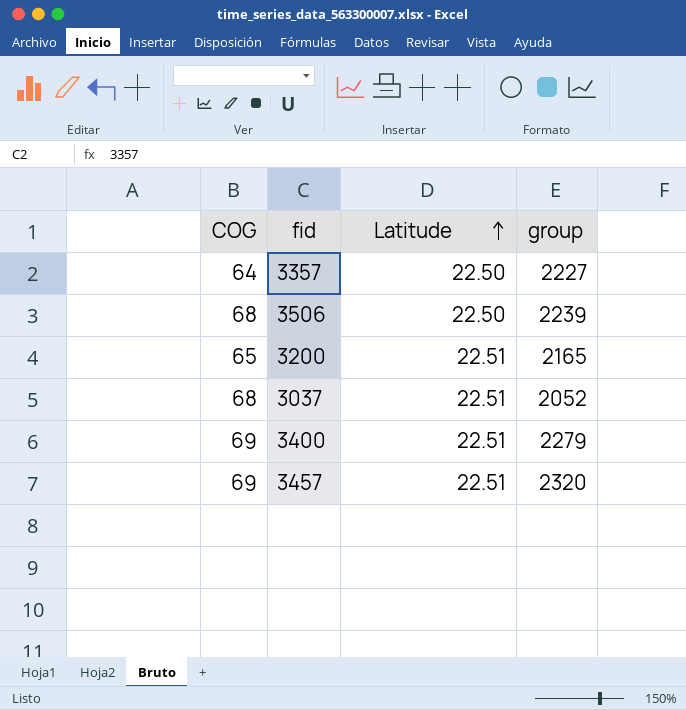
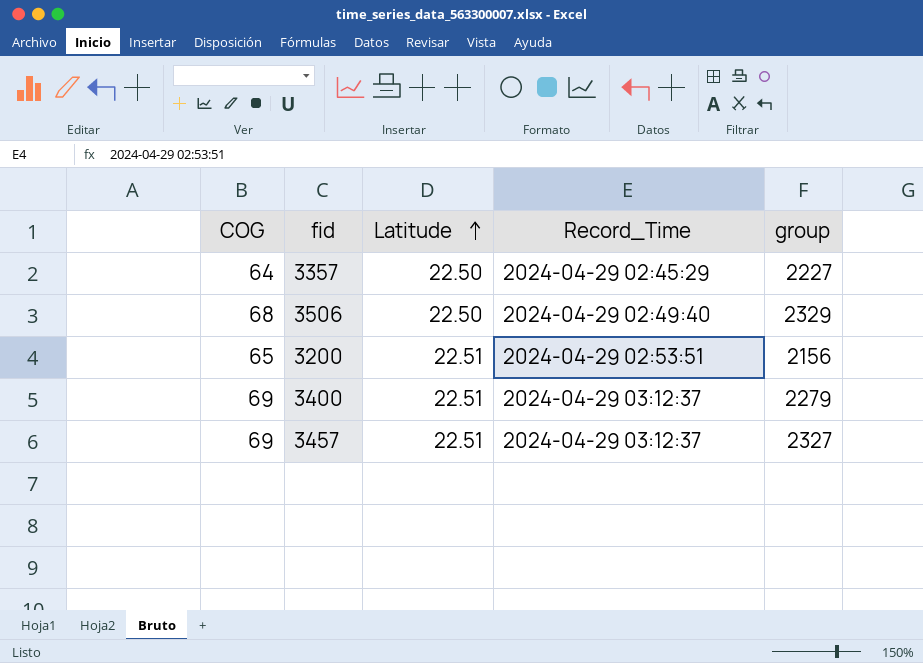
column Record_Time | position: none -> 4
row 3037: 68 | 22.51 | 2052 -> none
3506 | group: 2239 -> 2329
3200 | group: 2165 -> 2156
3457 | group: 2320 -> 2327

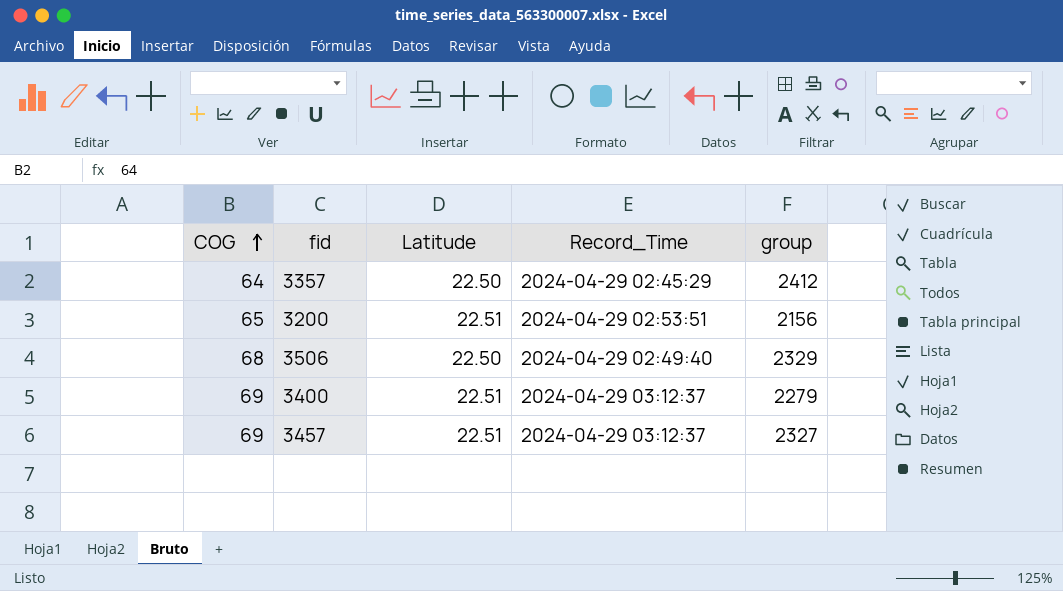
row order: Latitude ascending -> COG ascending
3357 | group: 2227 -> 2412

